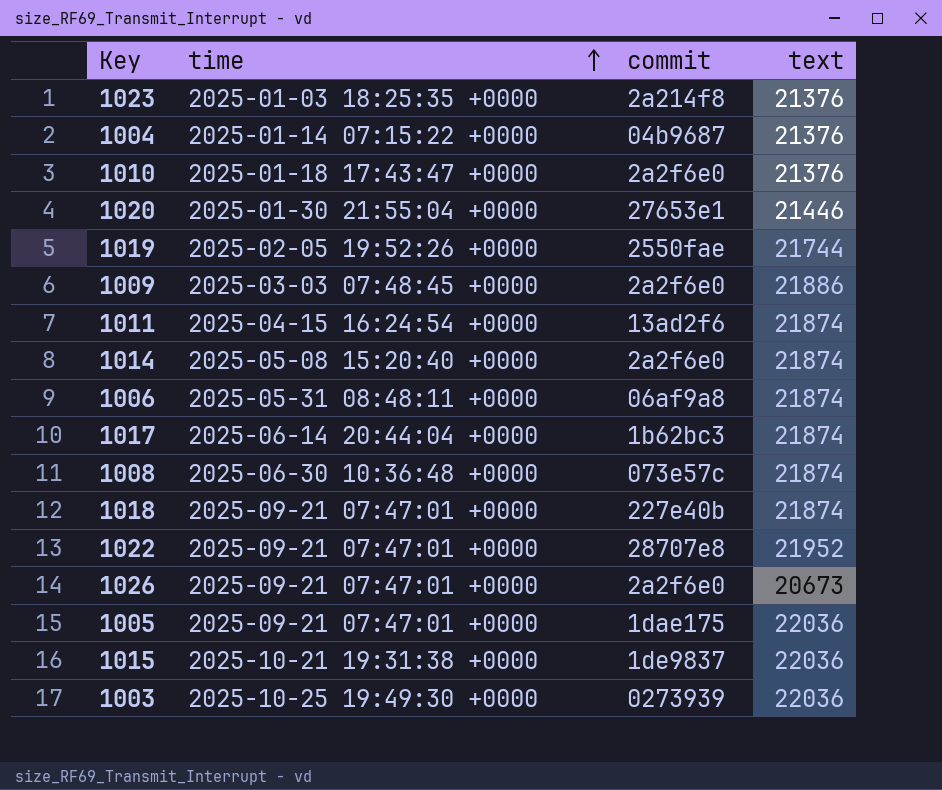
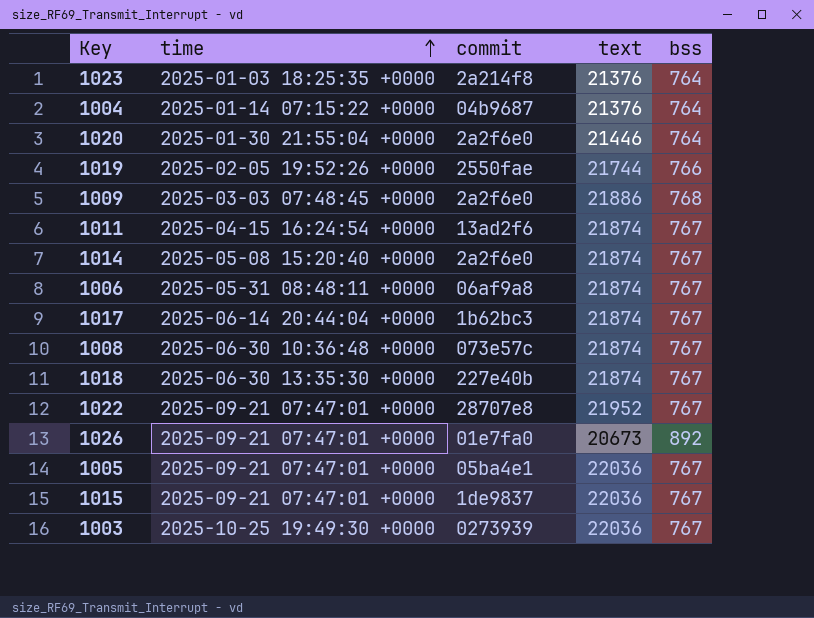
column bss | position: none -> 5
row 1010: 2025-01-18 17:43:47 +0000 | 2a2f6e0 | 21376 -> none
1020 | commit: 27653e1 -> 2a2f6e0
1018 | time: 2025-09-21 07:47:01 +0000 -> 2025-06-30 13:35:30 +0000
1026 | commit: 2a2f6e0 -> 01e7fa0
1005 | commit: 1dae175 -> 05ba4e1
1015 | time: 2025-10-21 19:31:38 +0000 -> 2025-09-21 07:47:01 +0000

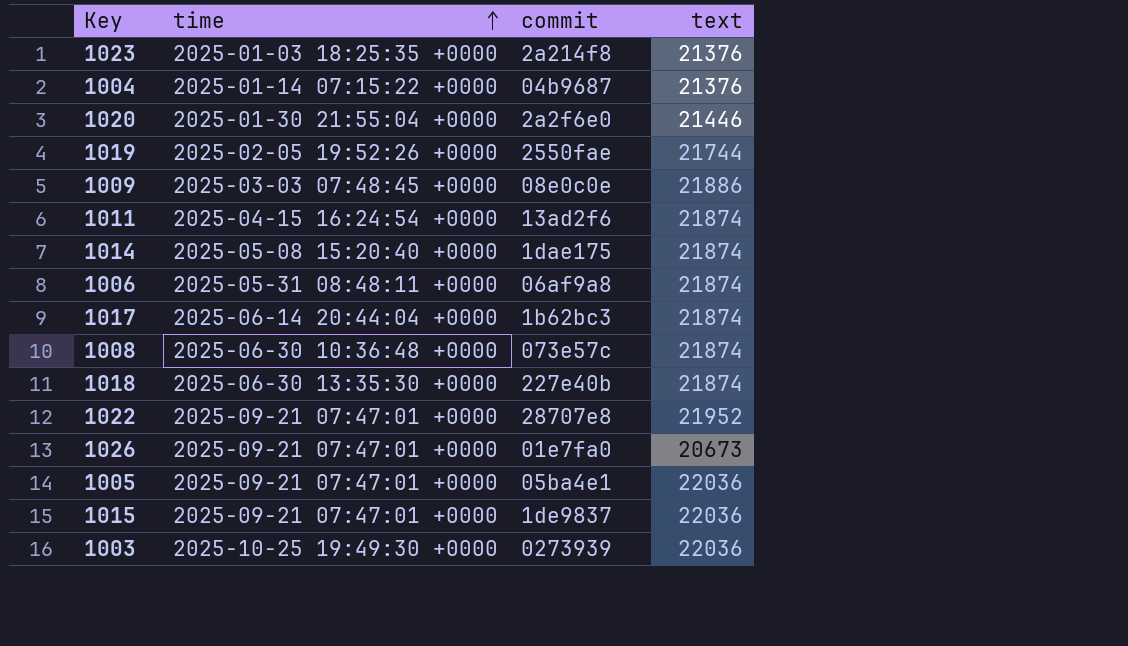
column bss | position: 5 -> none
1009 | commit: 2a2f6e0 -> 08e0c0e
1014 | commit: 2a2f6e0 -> 1dae175

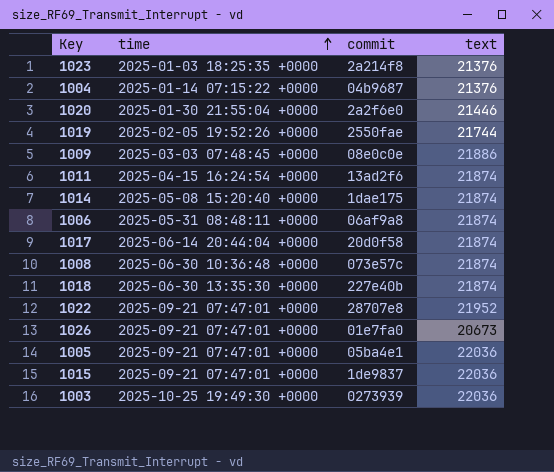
1017 | commit: 1b62bc3 -> 20d0f58

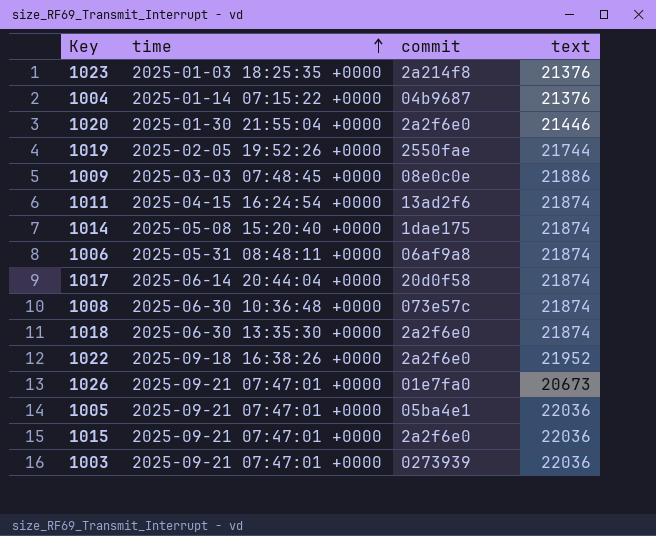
1018 | commit: 227e40b -> 2a2f6e0
1022 | time: 2025-09-21 07:47:01 +0000 -> 2025-09-18 16:38:26 +0000
1022 | commit: 28707e8 -> 2a2f6e0
1015 | commit: 1de9837 -> 2a2f6e0
1003 | time: 2025-10-25 19:49:30 +0000 -> 2025-09-21 07:47:01 +0000

